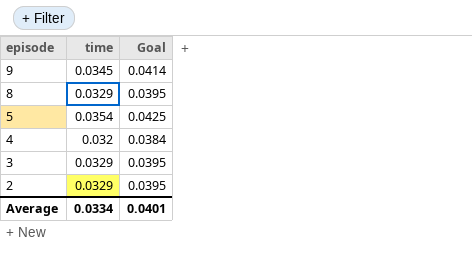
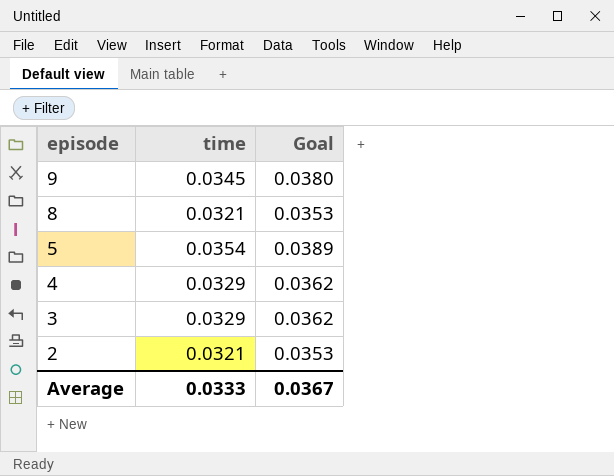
column Goal | formula: [time] * 1.2 -> [time] * 1.1
8 | time: 0.0329 -> 0.0321
4 | time: 0.032 -> 0.0329
2 | time: 0.0329 -> 0.0321
Average | time: 0.0334 -> 0.0333
Average | Goal: 0.0401 -> 0.0367

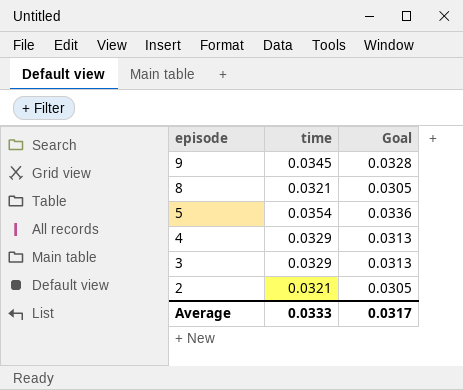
column Goal | formula: [time] * 1.1 -> [time] * 0.95
Average | Goal: 0.0367 -> 0.0317

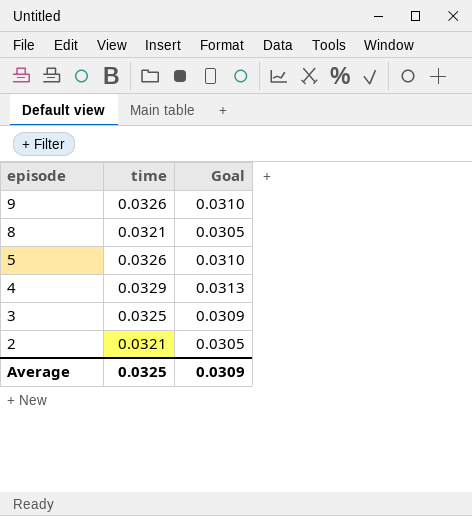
9 | time: 0.0345 -> 0.0326
9 | Goal: 0.0328 -> 0.0310
5 | time: 0.0354 -> 0.0326
5 | Goal: 0.0336 -> 0.0310
3 | time: 0.0329 -> 0.0325
3 | Goal: 0.0313 -> 0.0309
Average | time: 0.0333 -> 0.0325
Average | Goal: 0.0317 -> 0.0309

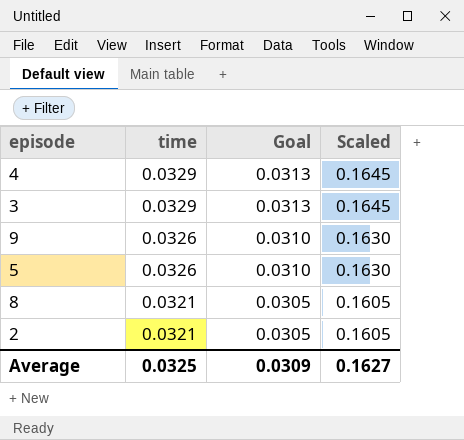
row order: episode descending -> time descending
column Scaled | formula: none -> [time] * 5
3 | time: 0.0325 -> 0.0329
3 | Goal: 0.0309 -> 0.0313

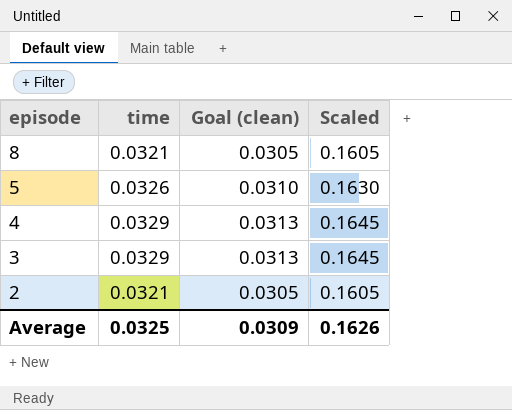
row order: time descending -> episode descending
column name: Goal -> Goal (clean)
row 9: 0.0326 | 0.0310 | 0.1630 -> none
Average | Scaled: 0.1627 -> 0.1626

